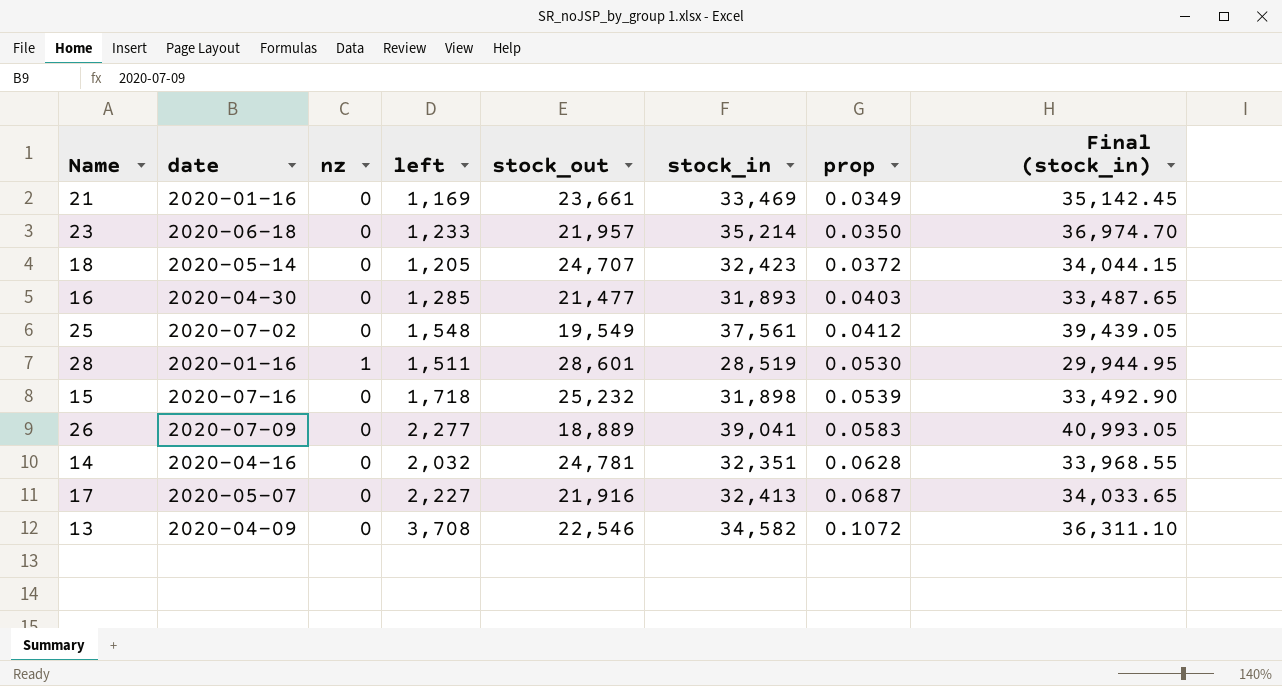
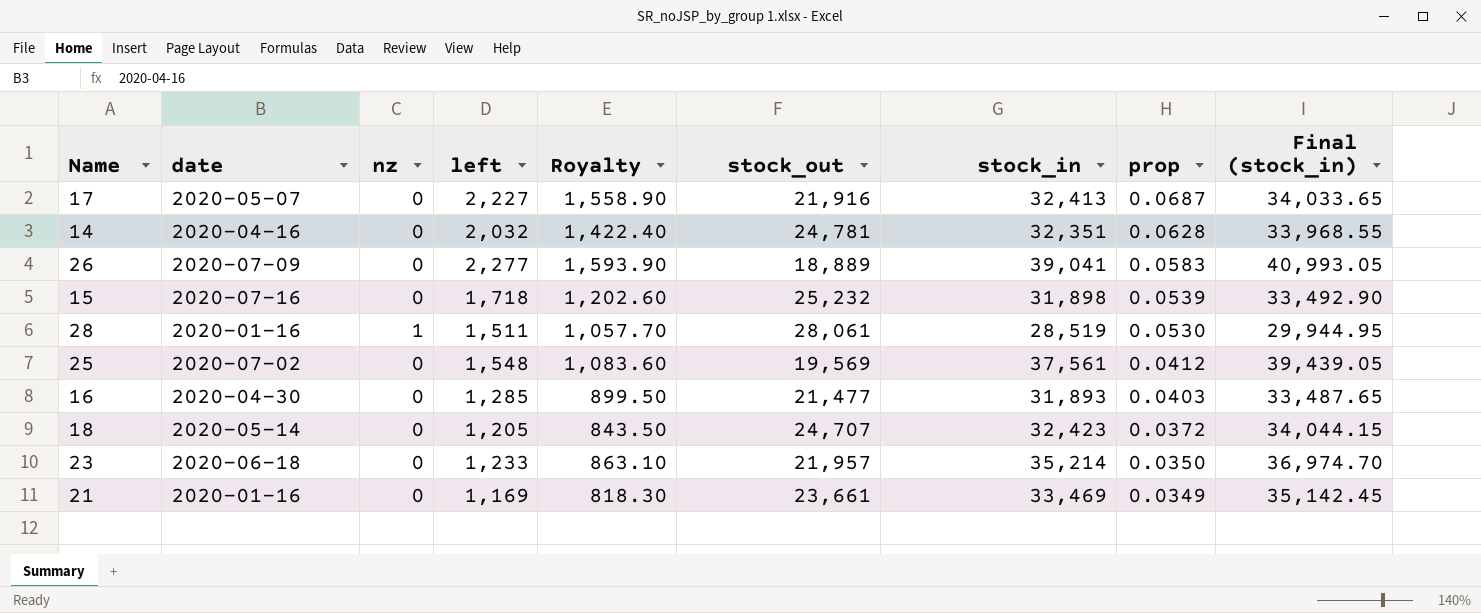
row order: prop ascending -> prop descending
column Royalty | formula: none -> [left] * 0.7
row 13: 2020-04-09 | 0 | 3,708 | 22,546 | 34,582 | 0.1072 | 36,311.10 -> none
28 | stock_out: 28,601 -> 28,061
25 | stock_out: 19,549 -> 19,569

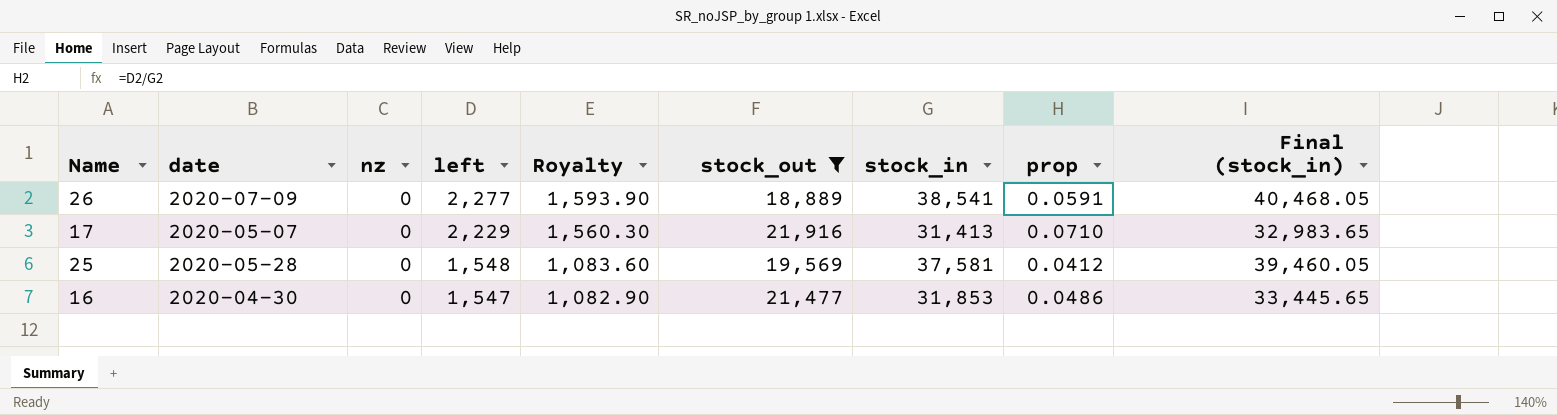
filter: none -> stock_out <= 21,916
row order: prop descending -> left descending
26 | stock_in: 39,041 -> 38,541
26 | prop: 0.0583 -> 0.0591
26 | Final (stock_in): 40,993.05 -> 40,468.05
17 | left: 2,227 -> 2,229
17 | Royalty: 1,558.90 -> 1,560.30
17 | stock_in: 32,413 -> 31,413
17 | prop: 0.0687 -> 0.0710
17 | Final (stock_in): 34,033.65 -> 32,983.65
25 | date: 2020-07-02 -> 2020-05-28
25 | stock_in: 37,561 -> 37,581
25 | Final (stock_in): 39,439.05 -> 39,460.05
16 | left: 1,285 -> 1,547
16 | Royalty: 899.50 -> 1,082.90
16 | stock_in: 31,893 -> 31,853
16 | prop: 0.0403 -> 0.0486
16 | Final (stock_in): 33,487.65 -> 33,445.65

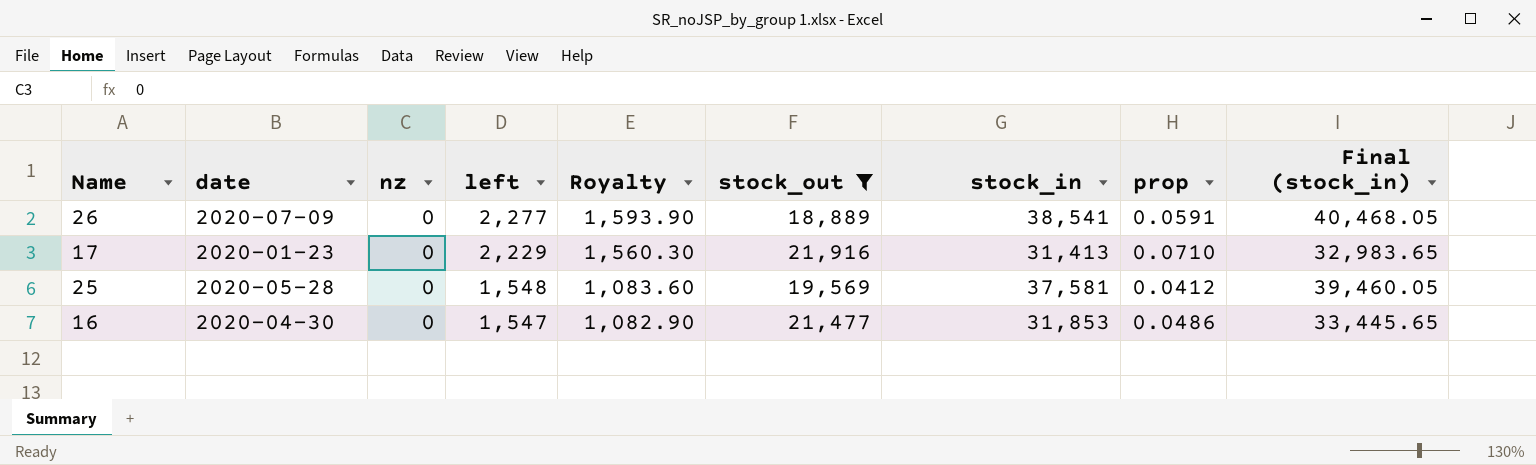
17 | date: 2020-05-07 -> 2020-01-23

